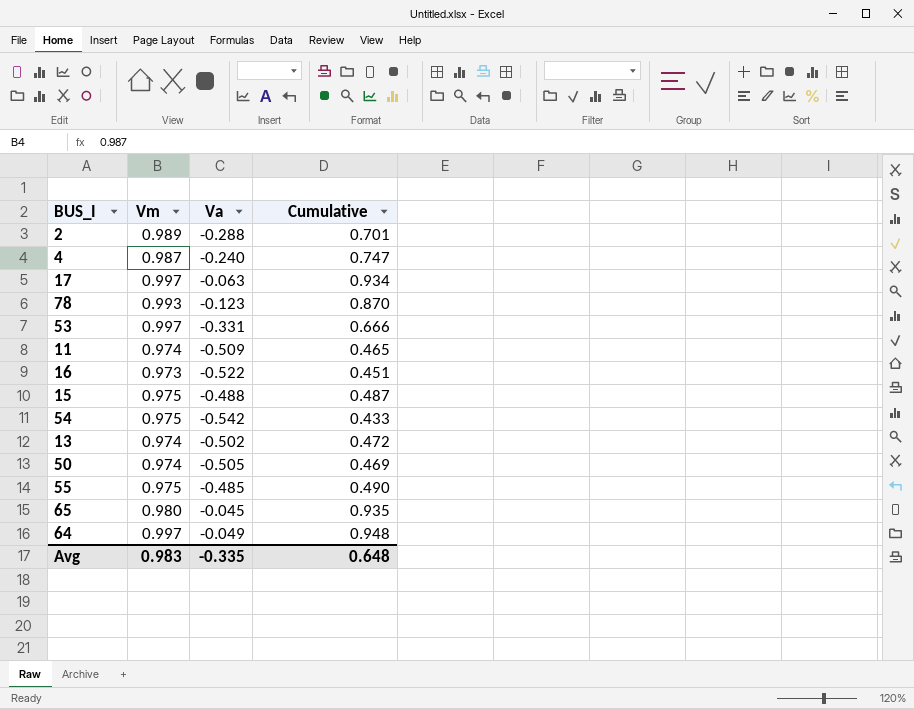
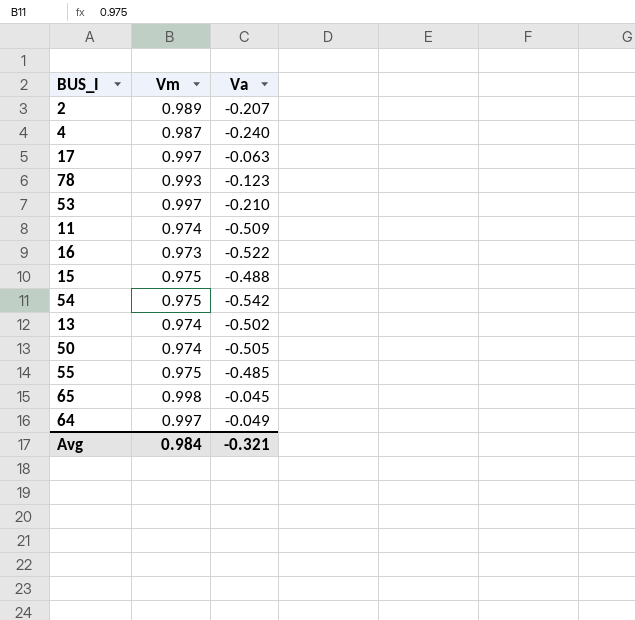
column Cumulative | formula: [Vm] + [Va] -> none
2 | Va: -0.288 -> -0.207
53 | Va: -0.331 -> -0.210
65 | Vm: 0.980 -> 0.998
Avg | Vm: 0.983 -> 0.984
Avg | Va: -0.335 -> -0.321

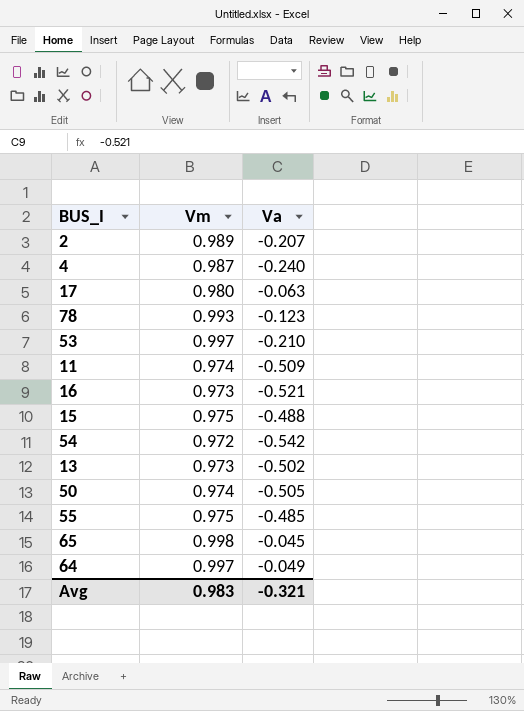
17 | Vm: 0.997 -> 0.980
16 | Va: -0.522 -> -0.521
54 | Vm: 0.975 -> 0.972
13 | Vm: 0.974 -> 0.973
Avg | Vm: 0.984 -> 0.983

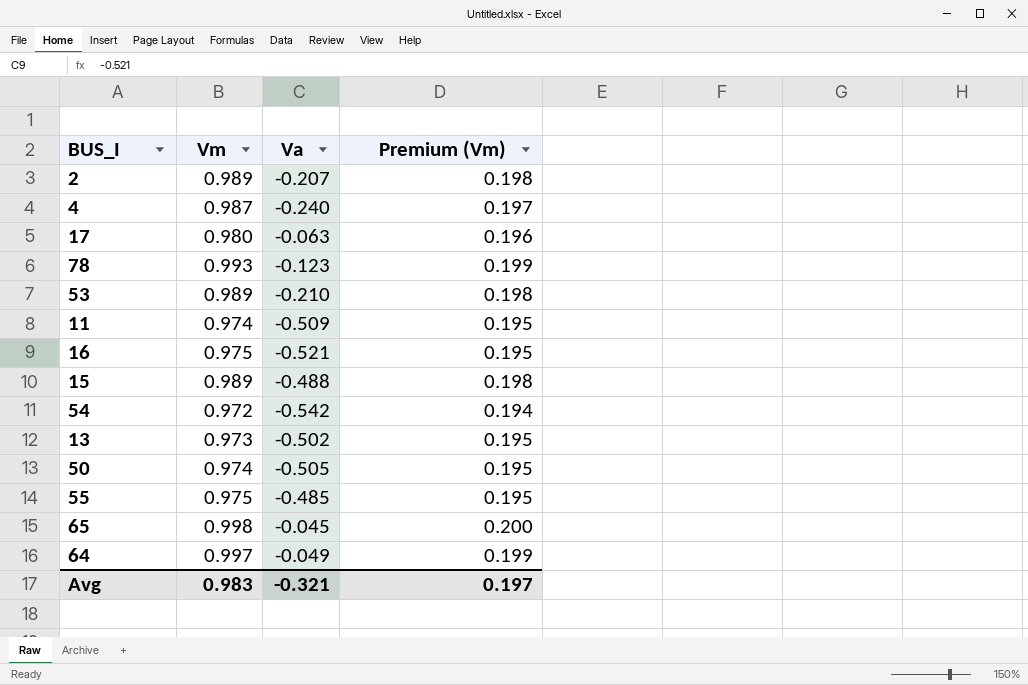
column Premium (Vm) | formula: none -> [Vm] * 0.2
53 | Vm: 0.997 -> 0.989
16 | Vm: 0.973 -> 0.975
15 | Vm: 0.975 -> 0.989

